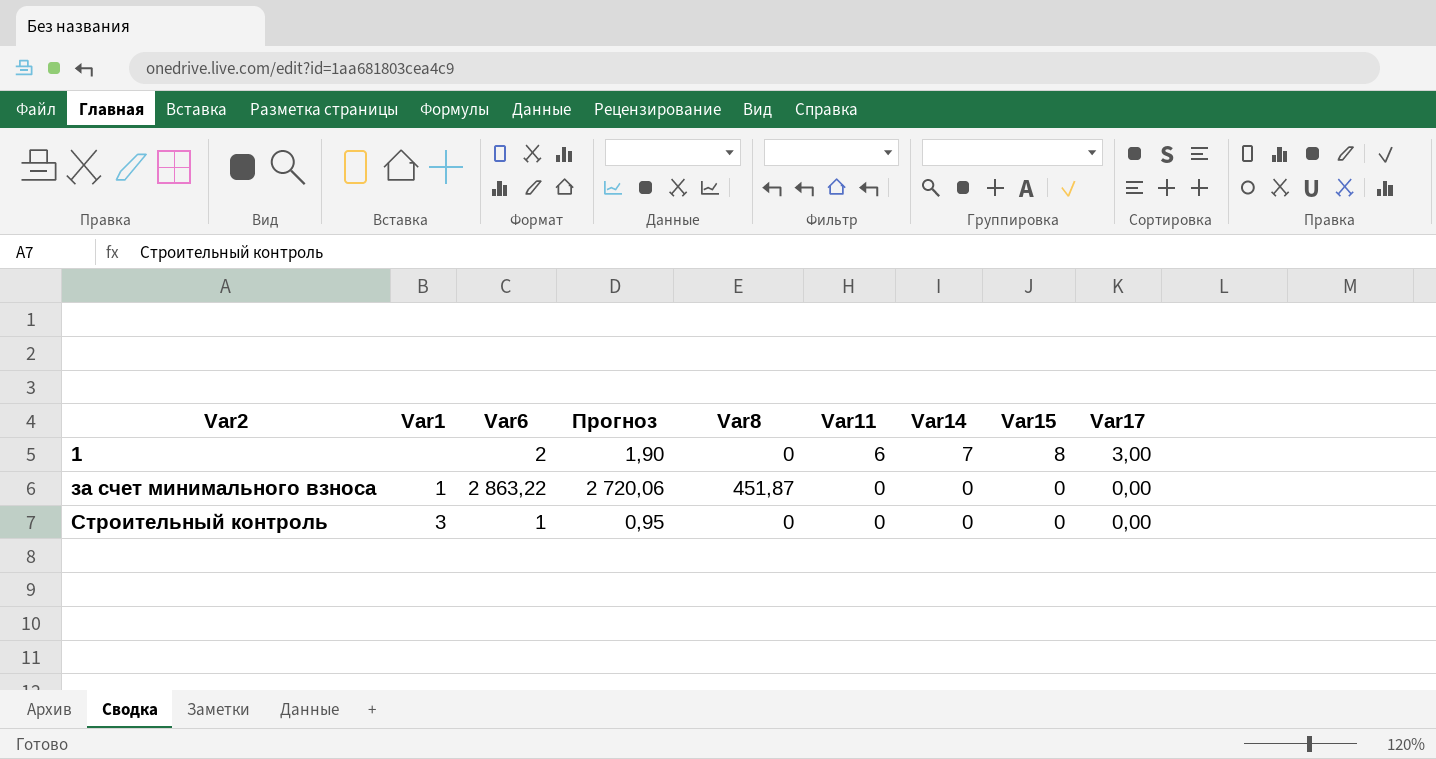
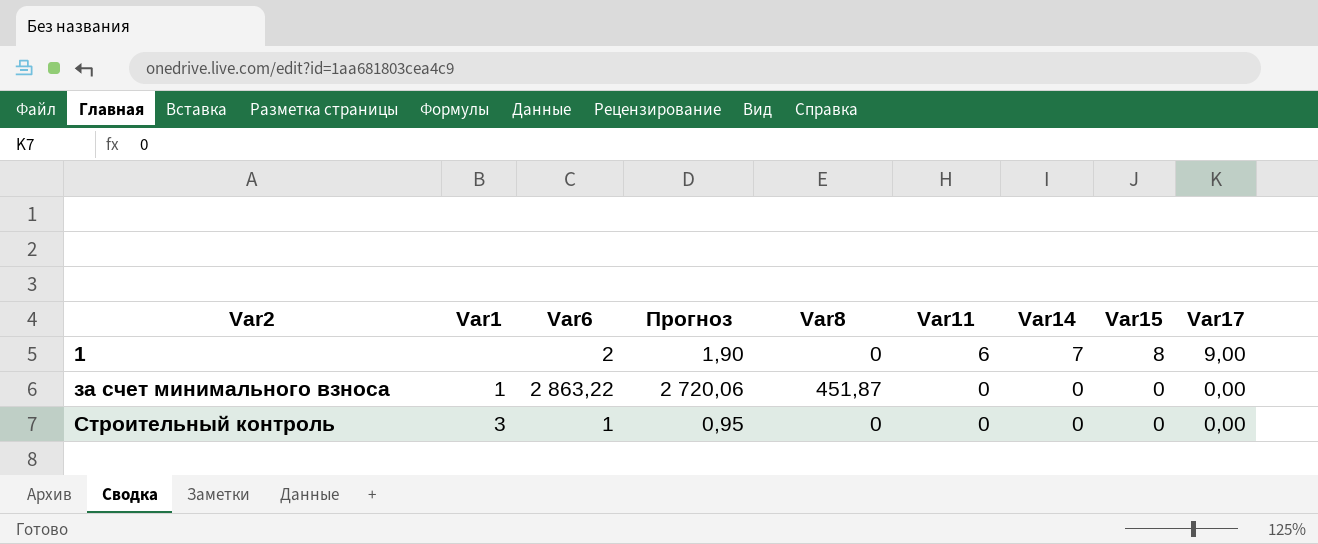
1 | Var17: 3,00 -> 9,00

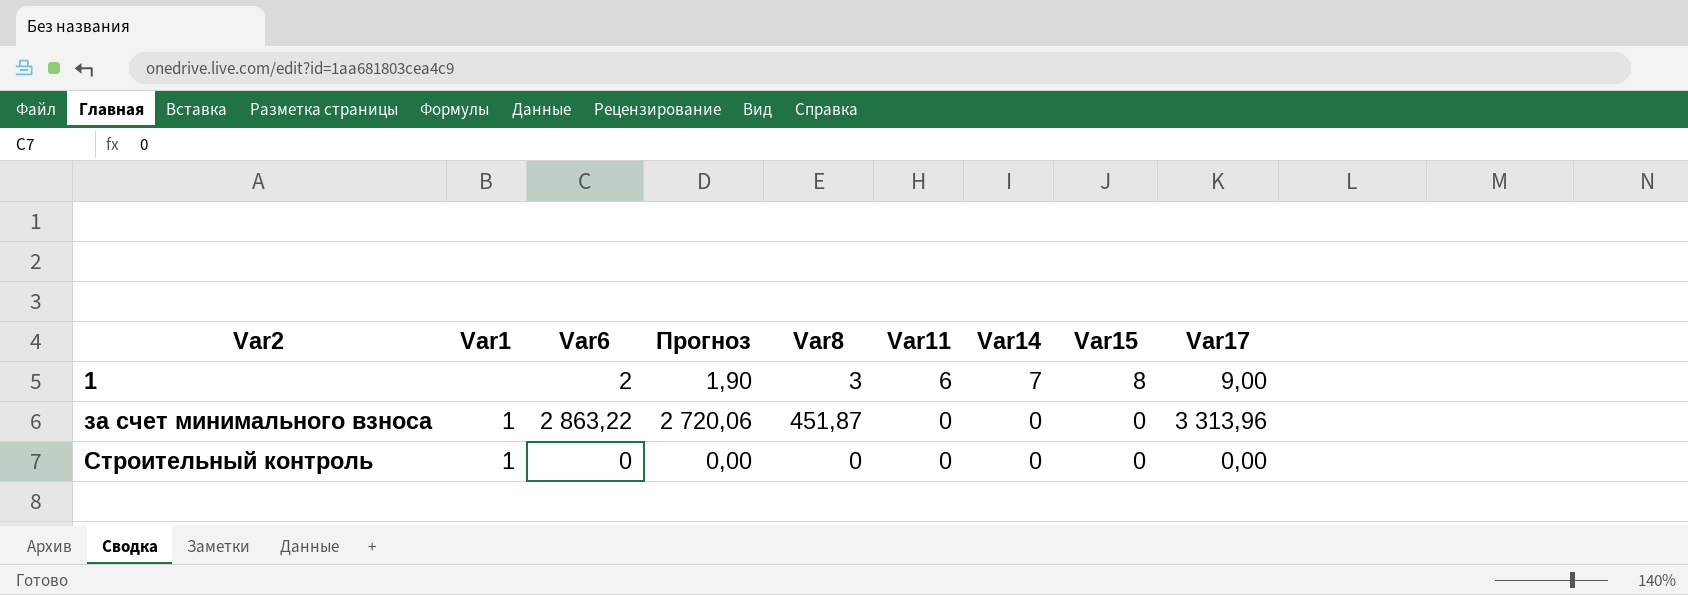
1 | Var8: 0 -> 3
за счет минимального взноса | Var17: 0,00 -> 3 313,96
Строительный контроль | Var1: 3 -> 1
Строительный контроль | Var6: 1 -> 0
Строительный контроль | Прогноз: 0,95 -> 0,00

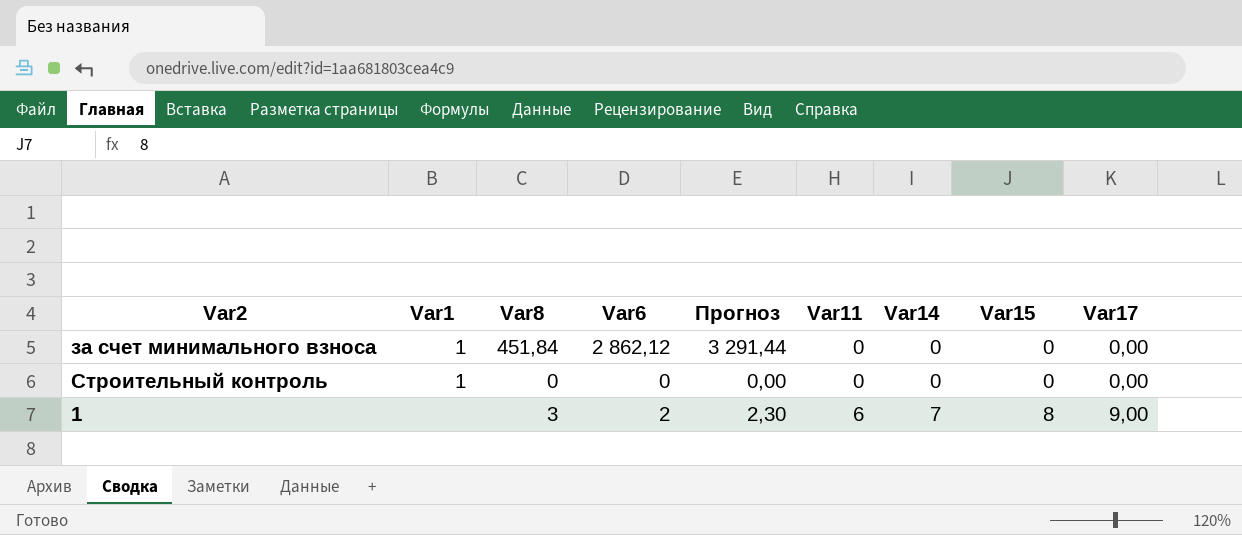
row order: Var2 ascending -> Var11 ascending
column Var8 | position: 5 -> 3
column Прогноз | formula: [Var6] * 0,95 -> [Var6] * 1,15
за счет минимального взноса | Var8: 451,87 -> 451,84
за счет минимального взноса | Var6: 2 863,22 -> 2 862,12
за счет минимального взноса | Var17: 3 313,96 -> 0,00

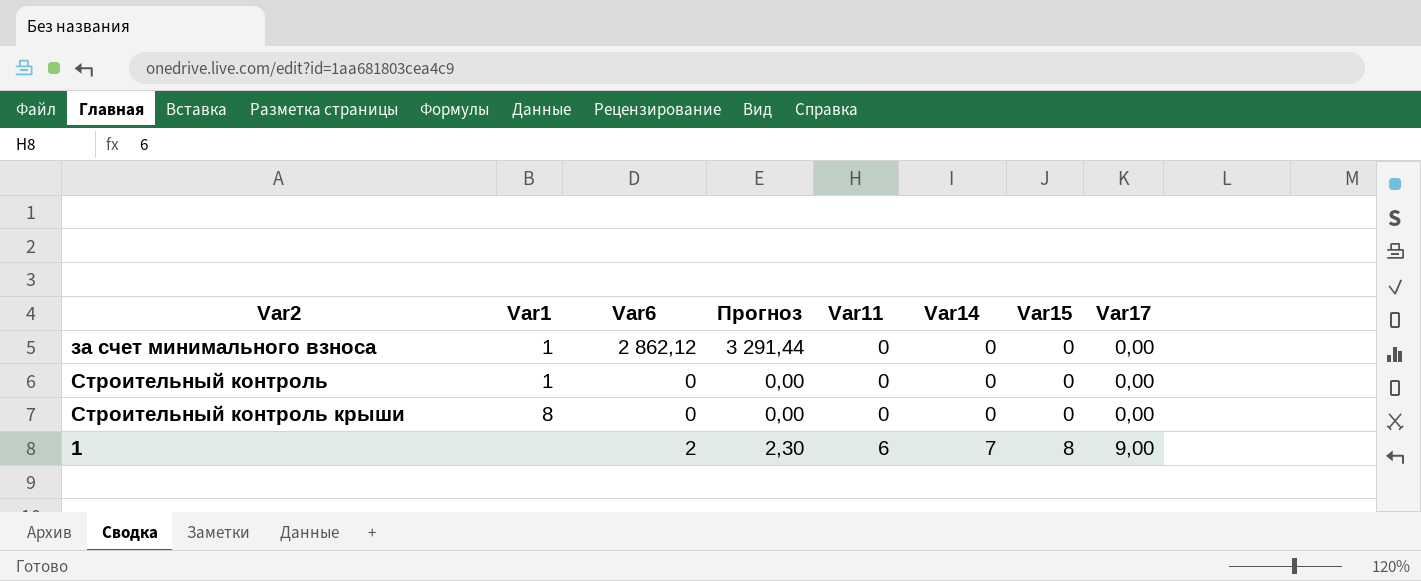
column Var8 | position: 3 -> none
row Строительный контроль крыши: none -> 8 | 0 | 0,00 | 0 | 0 | 0 | 0,00

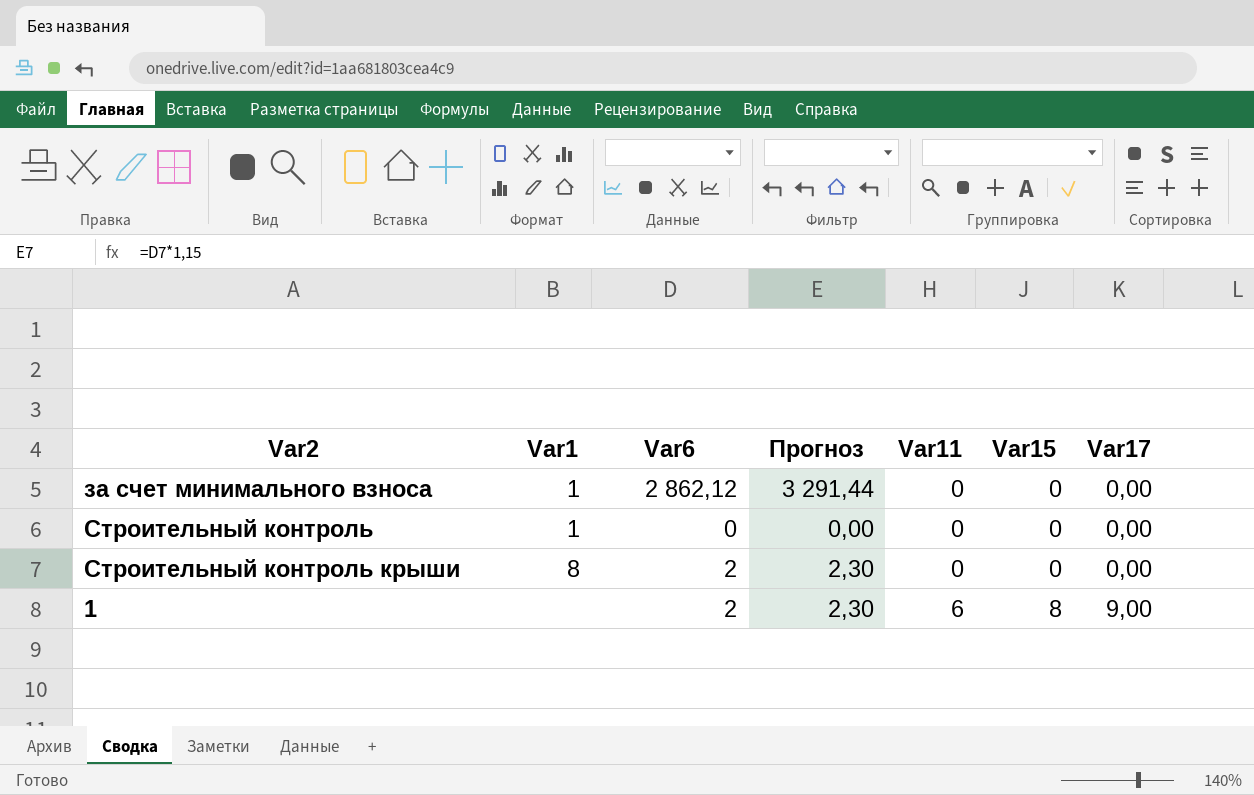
column Var14 | position: 6 -> none
Строительный контроль крыши | Var6: 0 -> 2
Строительный контроль крыши | Прогноз: 0,00 -> 2,30

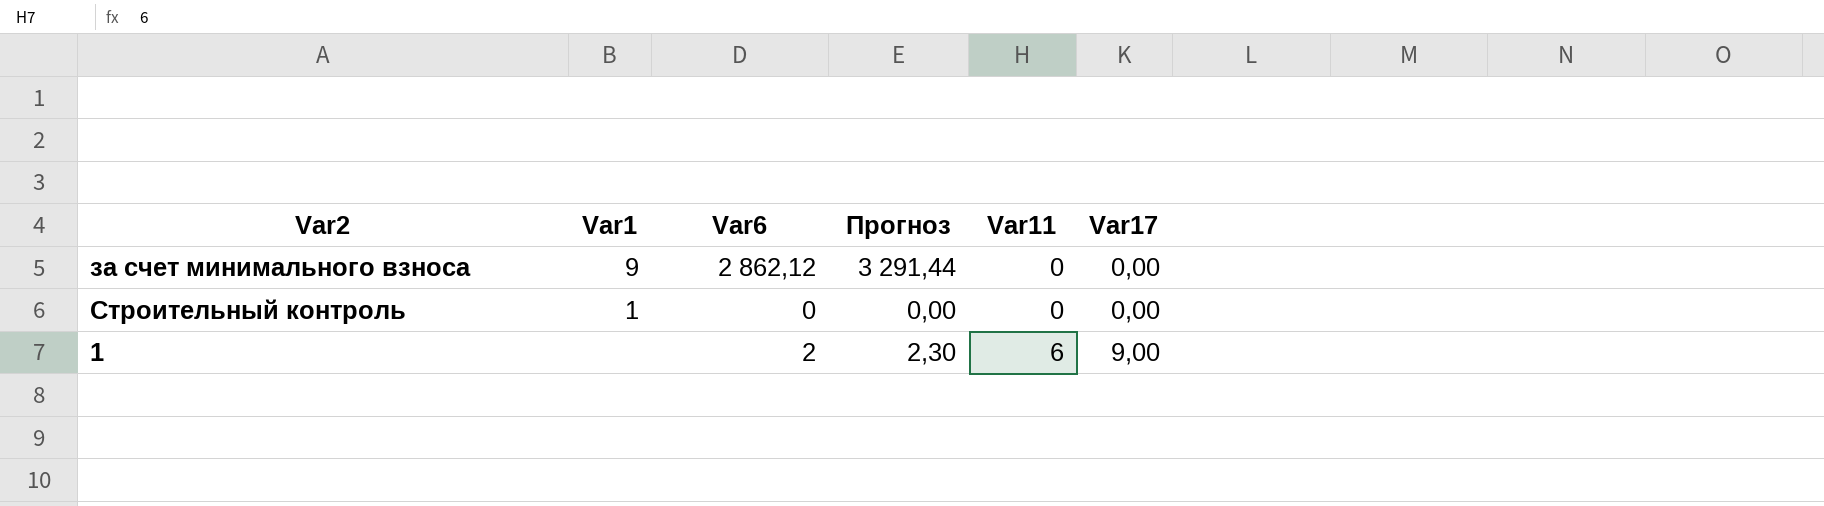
column Var15 | position: 6 -> none
row Строительный контроль крыши: 8 | 2 | 2,30 | 0 | 0 | 0,00 -> none
за счет минимального взноса | Var1: 1 -> 9

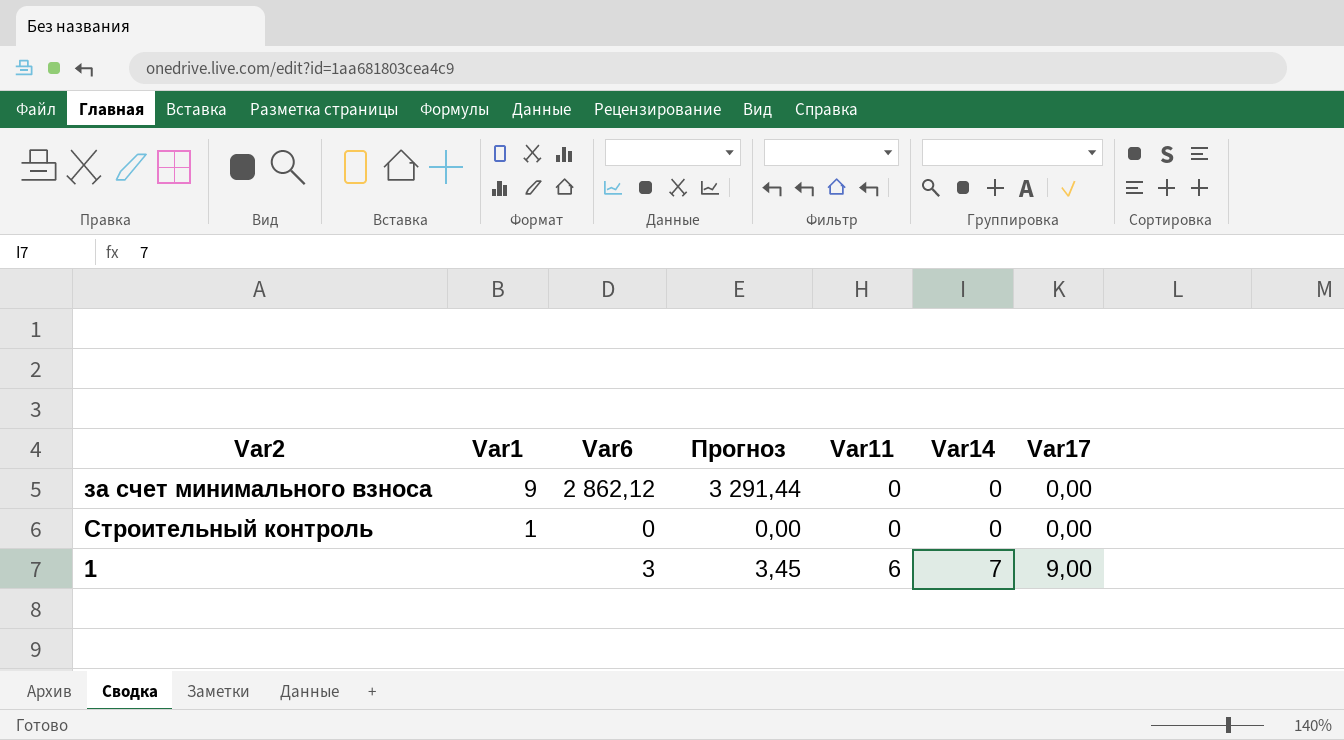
column Var14 | position: none -> 6
1 | Var6: 2 -> 3
1 | Прогноз: 2,30 -> 3,45

